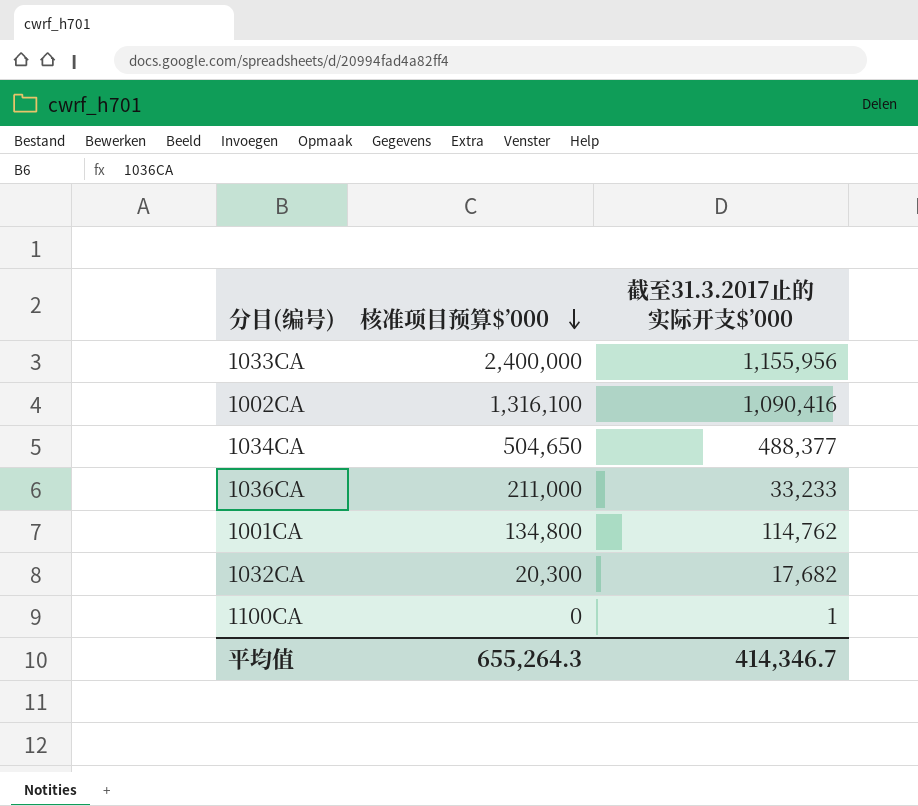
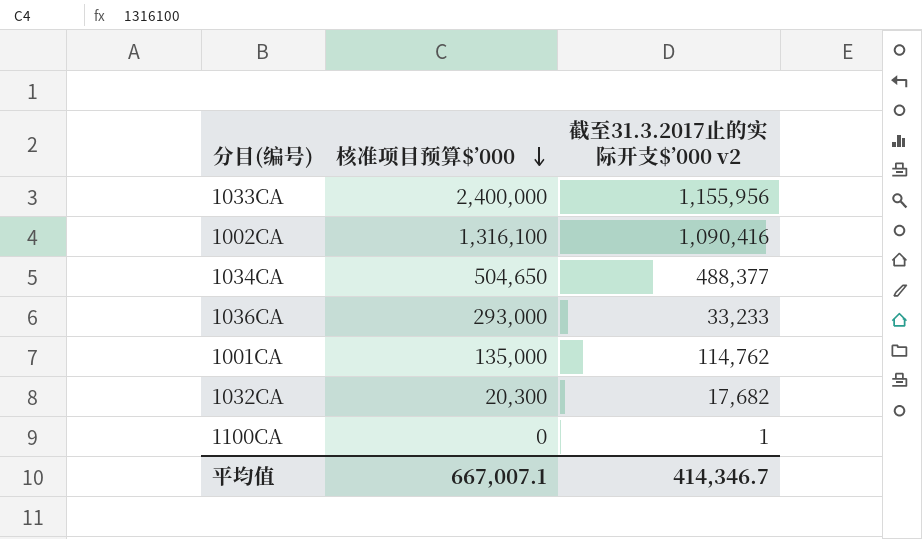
column name: 截至31.3.2017止的实际开支$’000 -> 截至31.3.2017止的实际开支$’000 v2
1036CA | 核准项目预算$’000: 211,000 -> 293,000
1001CA | 核准项目预算$’000: 134,800 -> 135,000
平均值 | 核准项目预算$’000: 655,264.3 -> 667,007.1

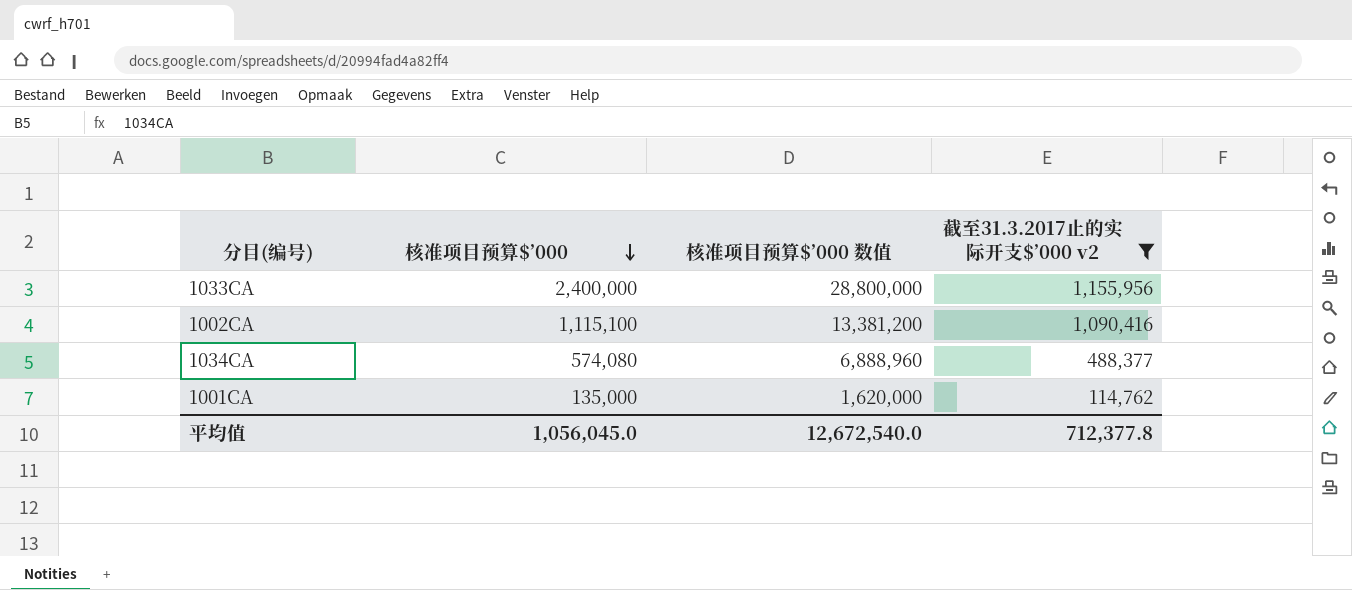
filter: none -> 截至31.3.2017止的实际开支$’000 v2 >= 114,762
column 核准项目预算$’000 数值 | formula: none -> [核准项目预算$’000] * 12
1002CA | 核准项目预算$’000: 1,316,100 -> 1,115,100
1034CA | 核准项目预算$’000: 504,650 -> 574,080
平均值 | 核准项目预算$’000: 667,007.1 -> 1,056,045.0
平均值 | 截至31.3.2017止的实际开支$’000 v2: 414,346.7 -> 712,377.8

